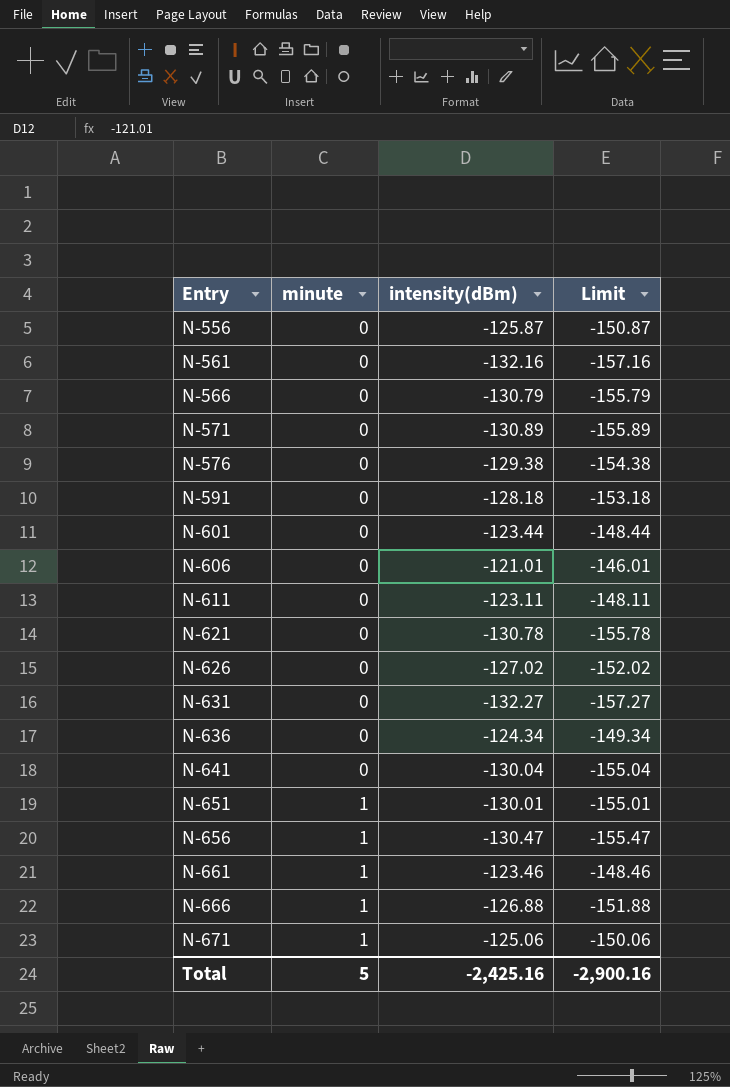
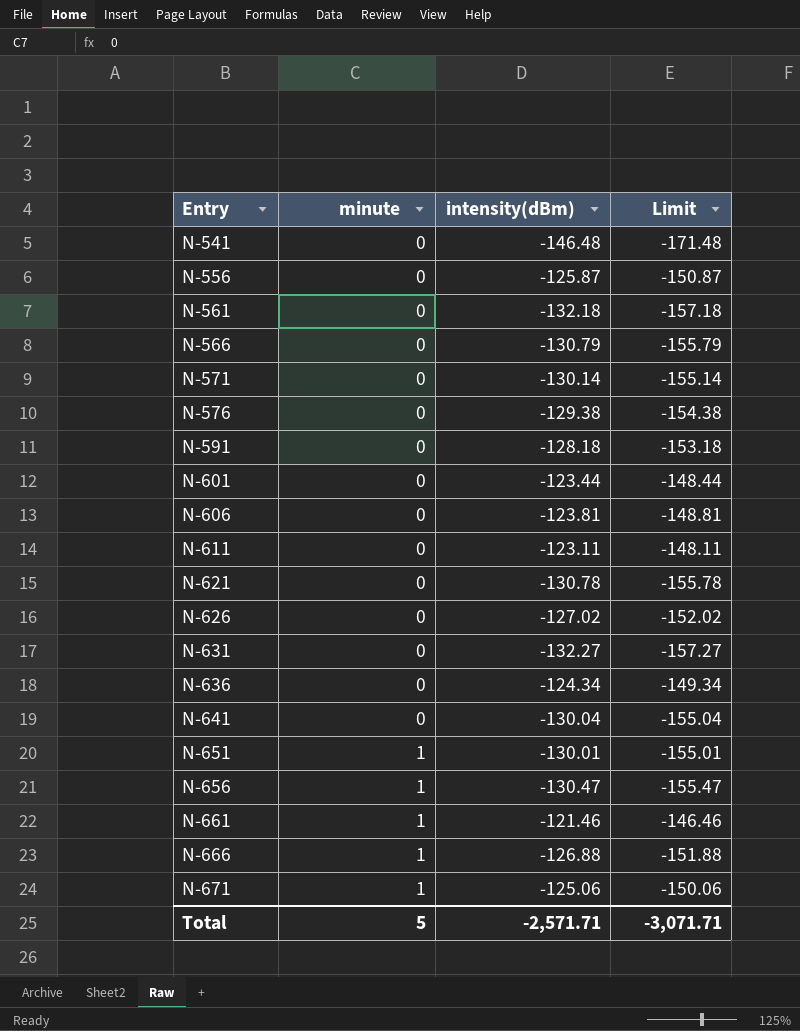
row N-541: none -> 0 | -146.48 | -171.48
N-561 | intensity(dBm): -132.16 -> -132.18
N-561 | Limit: -157.16 -> -157.18
N-571 | intensity(dBm): -130.89 -> -130.14
N-571 | Limit: -155.89 -> -155.14
N-606 | intensity(dBm): -121.01 -> -123.81
N-606 | Limit: -146.01 -> -148.81
N-661 | intensity(dBm): -123.46 -> -121.46
N-661 | Limit: -148.46 -> -146.46
Total | intensity(dBm): -2,425.16 -> -2,571.71
Total | Limit: -2,900.16 -> -3,071.71

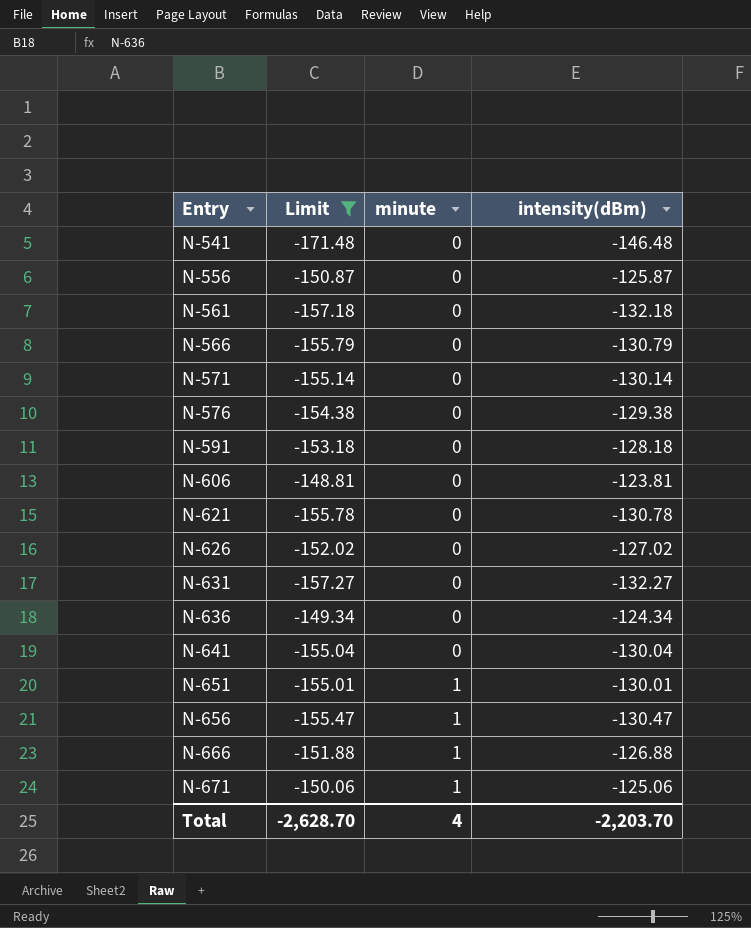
filter: none -> Limit <= -148.81
column Limit | position: 4 -> 2
Total | Limit: -3,071.71 -> -2,628.70
Total | minute: 5 -> 4
Total | intensity(dBm): -2,571.71 -> -2,203.70

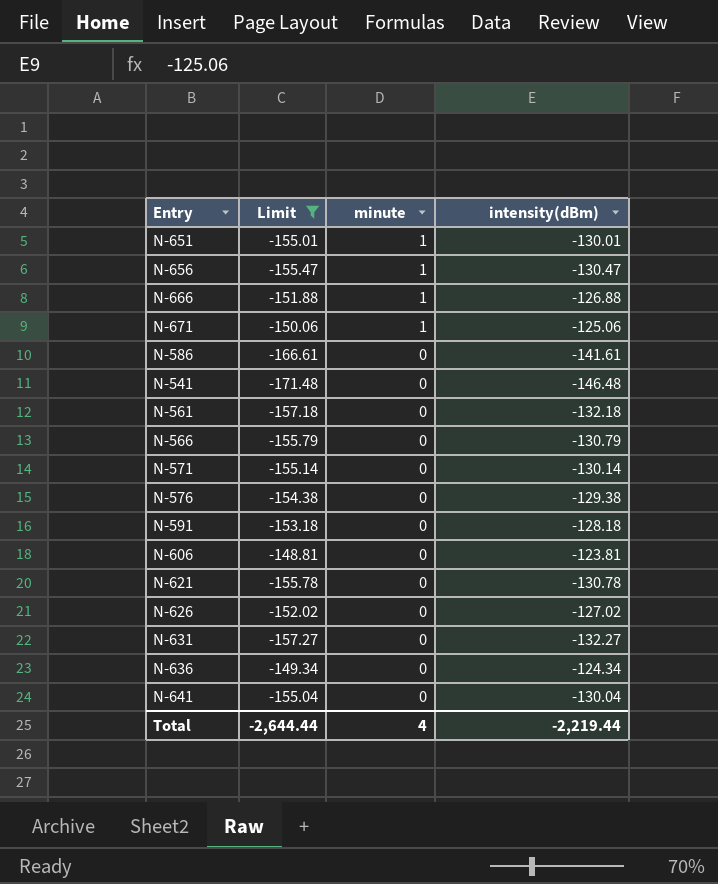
row order: Entry ascending -> minute descending
row N-556: -150.87 | 0 | -125.87 -> none
row N-586: none -> -166.61 | 0 | -141.61
Total | Limit: -2,628.70 -> -2,644.44
Total | intensity(dBm): -2,203.70 -> -2,219.44

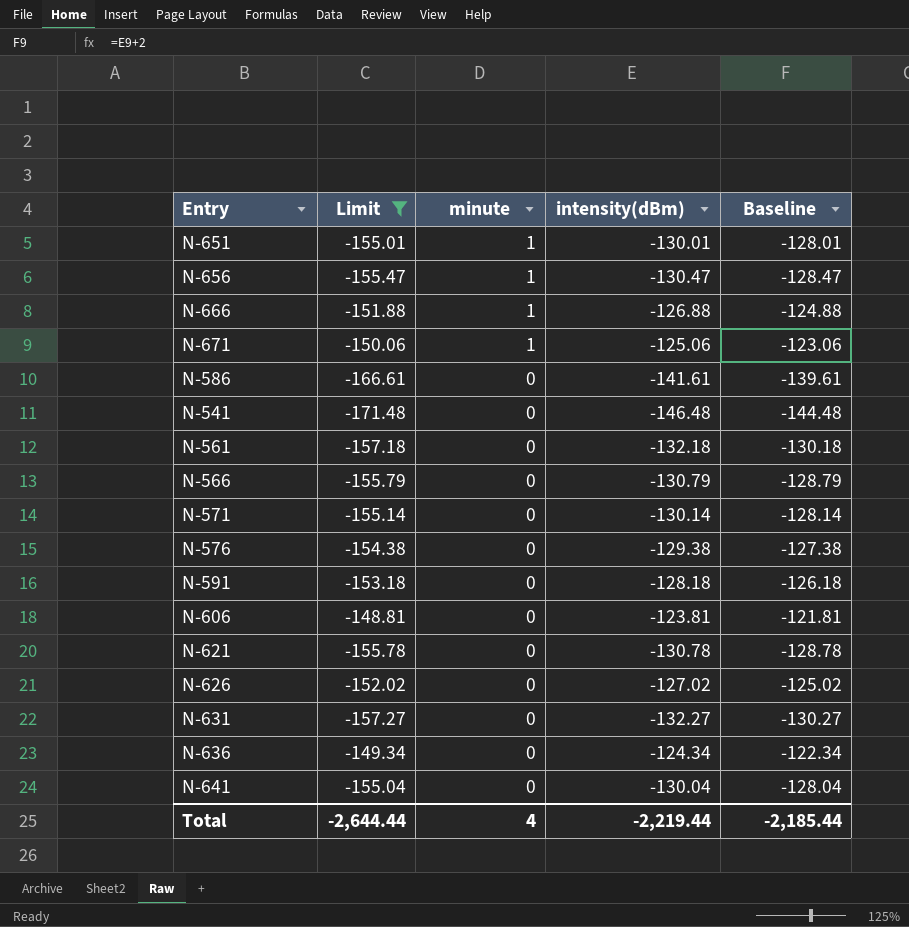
column Baseline | formula: none -> [intensity(dBm)] + 2

